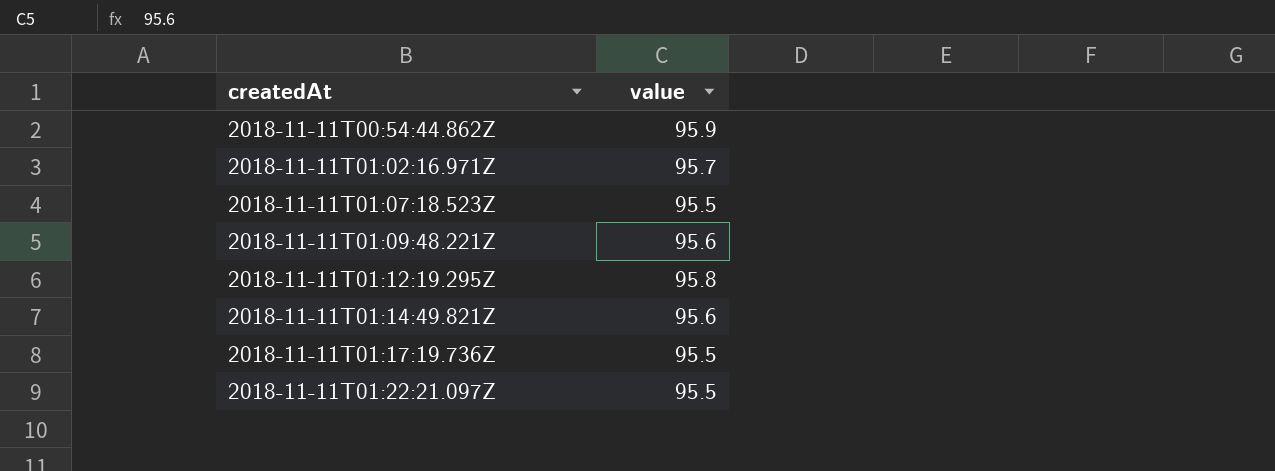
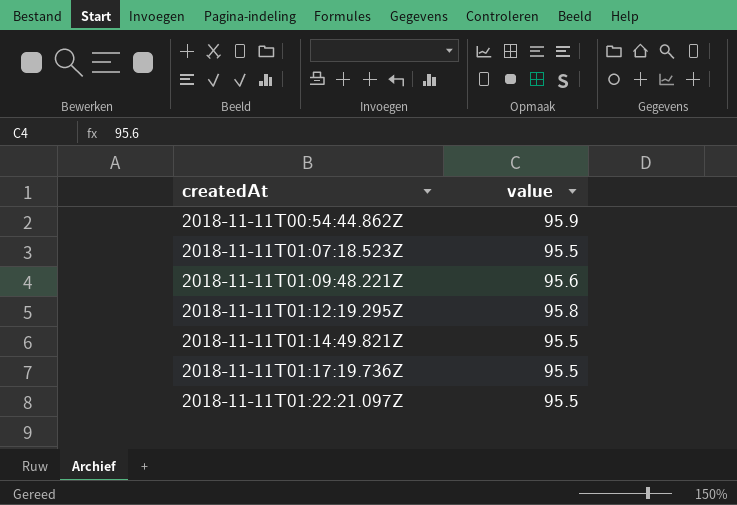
row 2018-11-11T01:02:16.971Z: 95.7 -> none
2018-11-11T01:14:49.821Z | value: 95.6 -> 95.5

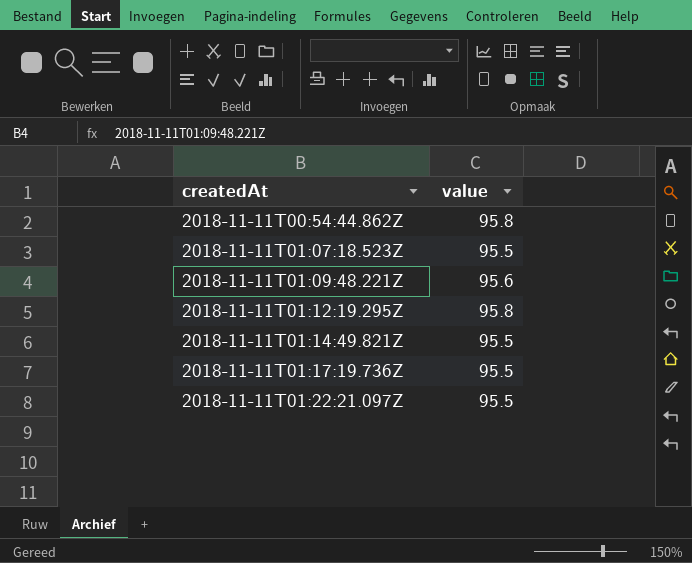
2018-11-11T00:54:44.862Z | value: 95.9 -> 95.8

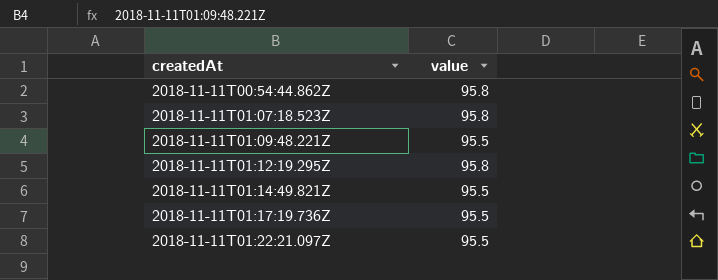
2018-11-11T01:07:18.523Z | value: 95.5 -> 95.8
2018-11-11T01:09:48.221Z | value: 95.6 -> 95.5

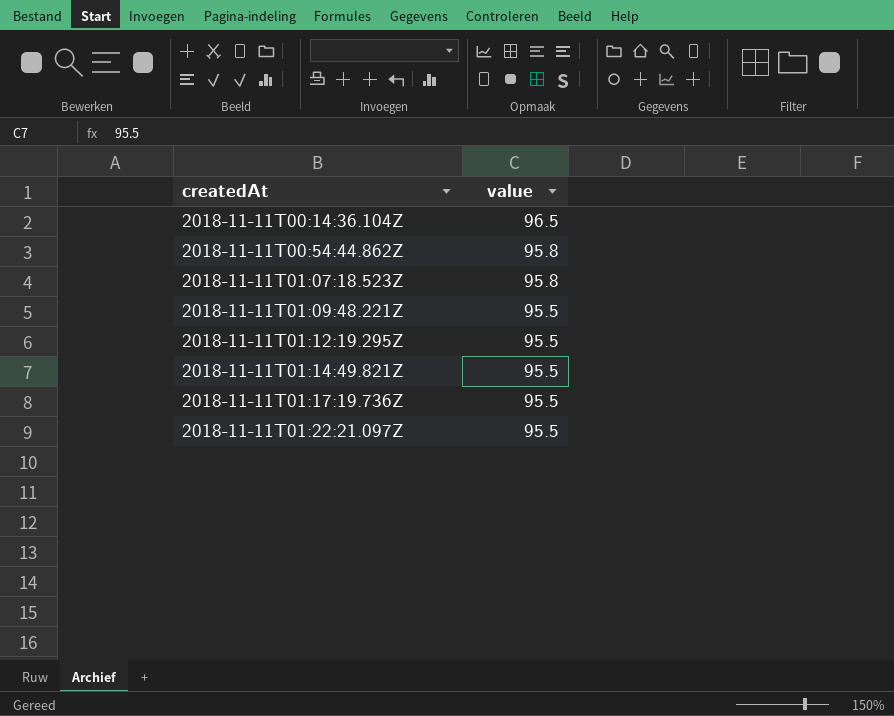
row 2018-11-11T00:14:36.104Z: none -> 96.5
2018-11-11T01:12:19.295Z | value: 95.8 -> 95.5

